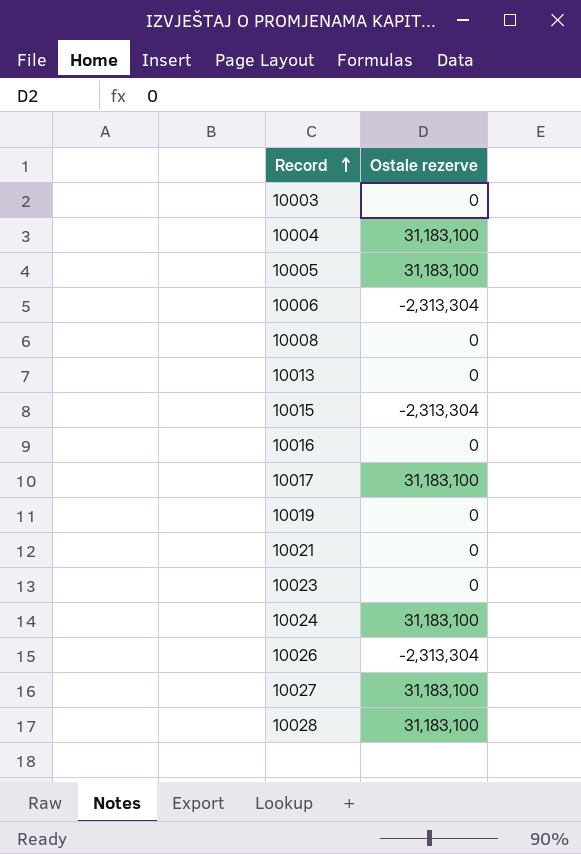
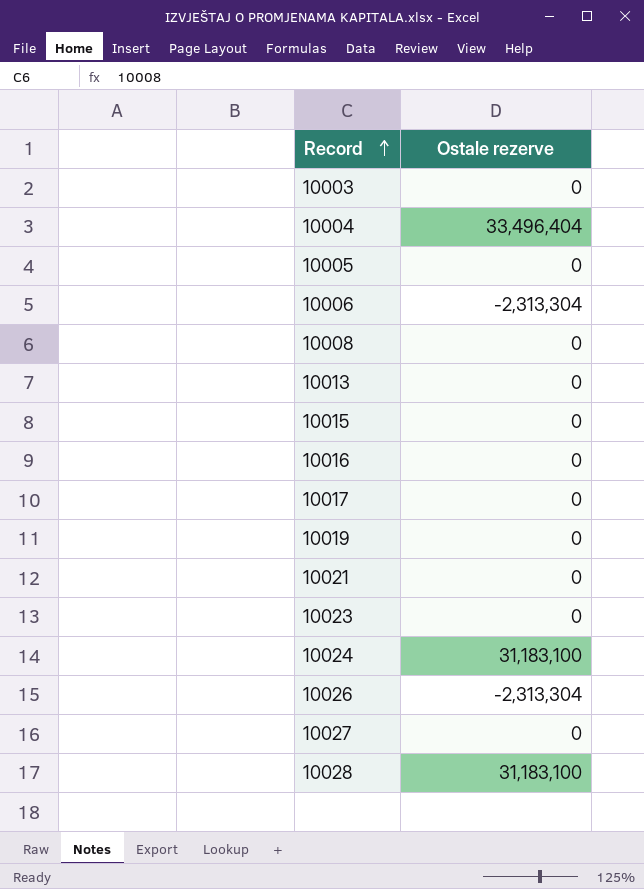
10004 | Ostale rezerve: 31,183,100 -> 33,496,404
10005 | Ostale rezerve: 31,183,100 -> 0
10015 | Ostale rezerve: -2,313,304 -> 0
10017 | Ostale rezerve: 31,183,100 -> 0
10027 | Ostale rezerve: 31,183,100 -> 0

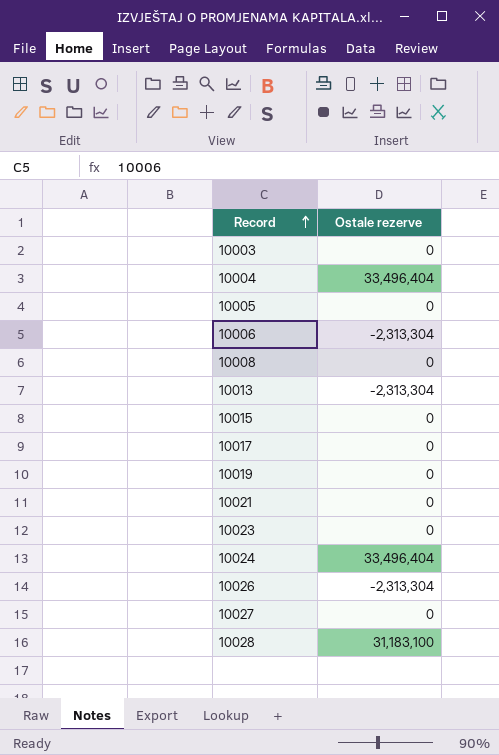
row 10016: 0 -> none
10013 | Ostale rezerve: 0 -> -2,313,304
10024 | Ostale rezerve: 31,183,100 -> 33,496,404

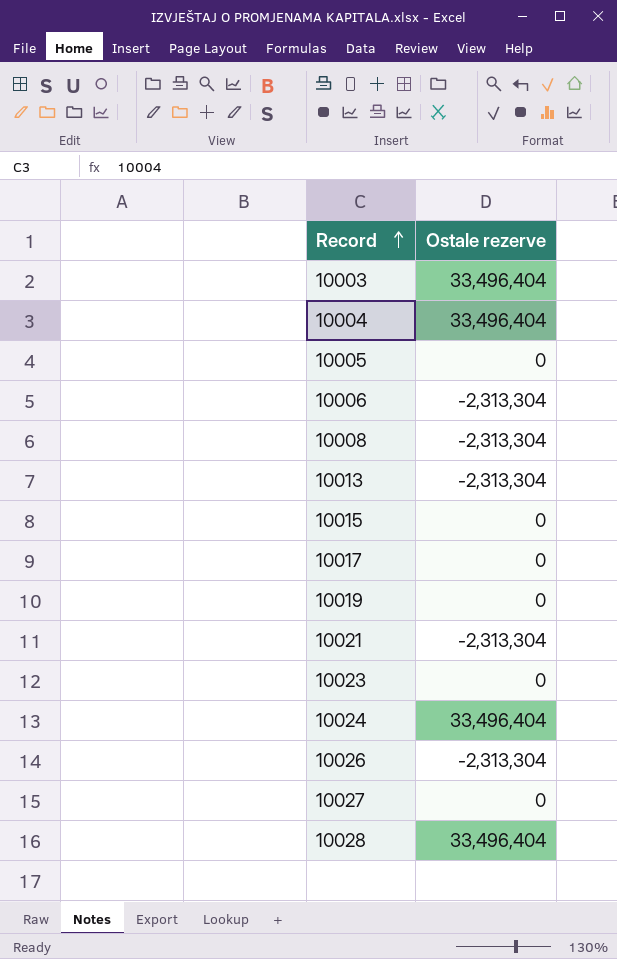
10003 | Ostale rezerve: 0 -> 33,496,404
10008 | Ostale rezerve: 0 -> -2,313,304
10021 | Ostale rezerve: 0 -> -2,313,304
10028 | Ostale rezerve: 31,183,100 -> 33,496,404

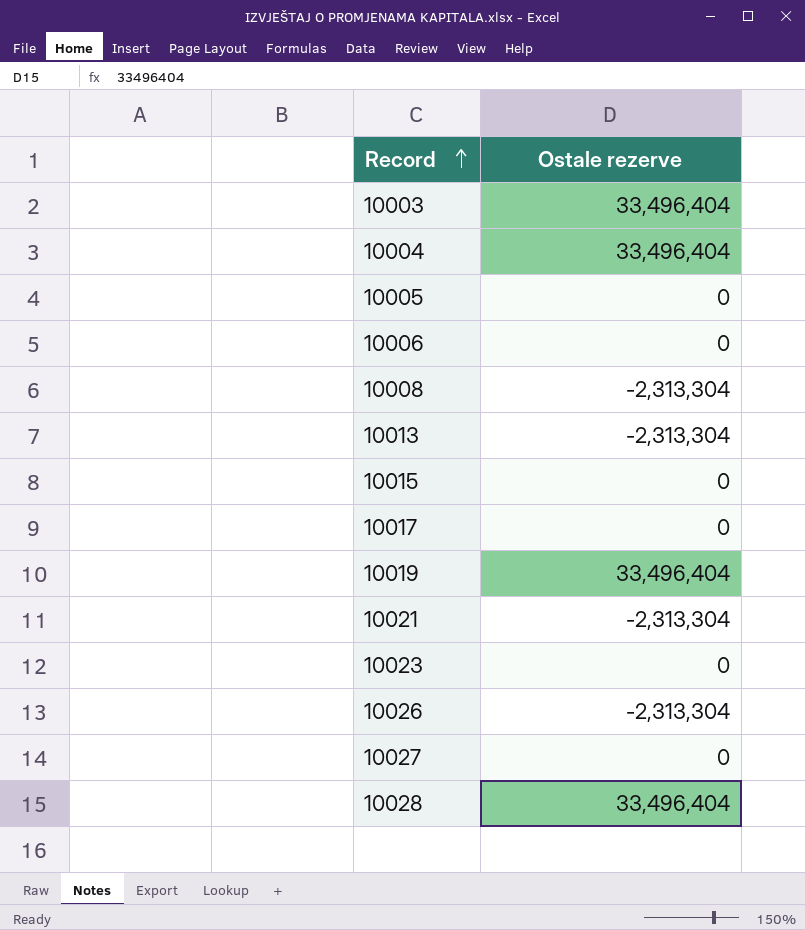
row 10024: 33,496,404 -> none
10006 | Ostale rezerve: -2,313,304 -> 0
10019 | Ostale rezerve: 0 -> 33,496,404

